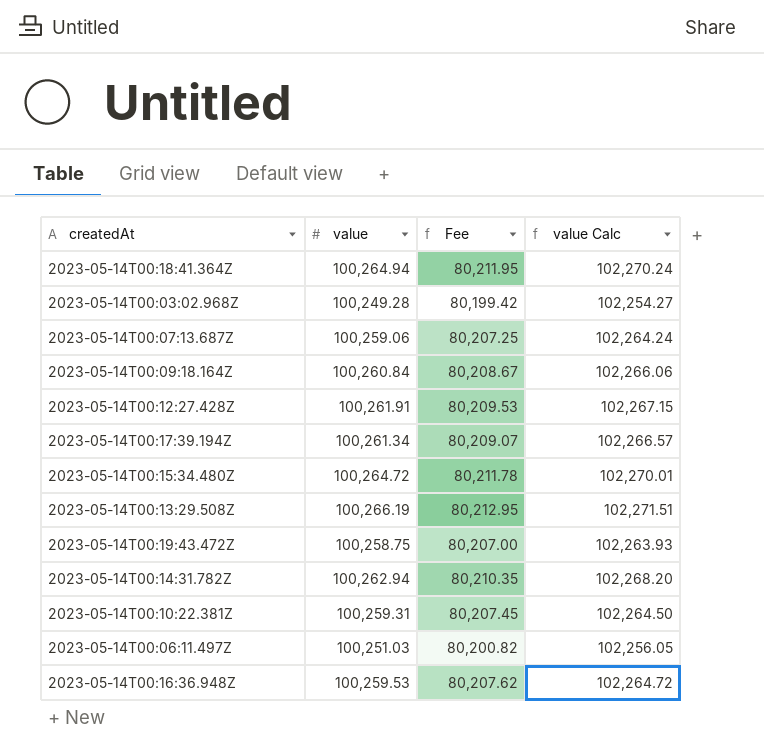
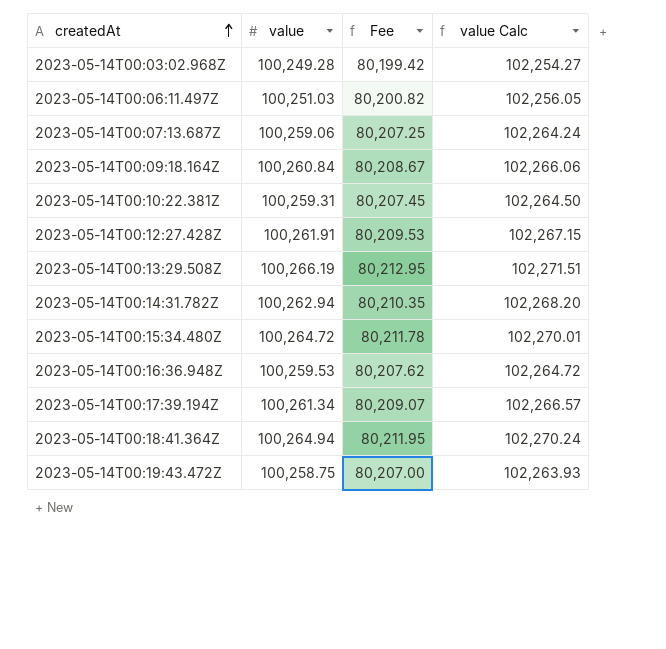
row order: none -> createdAt ascending

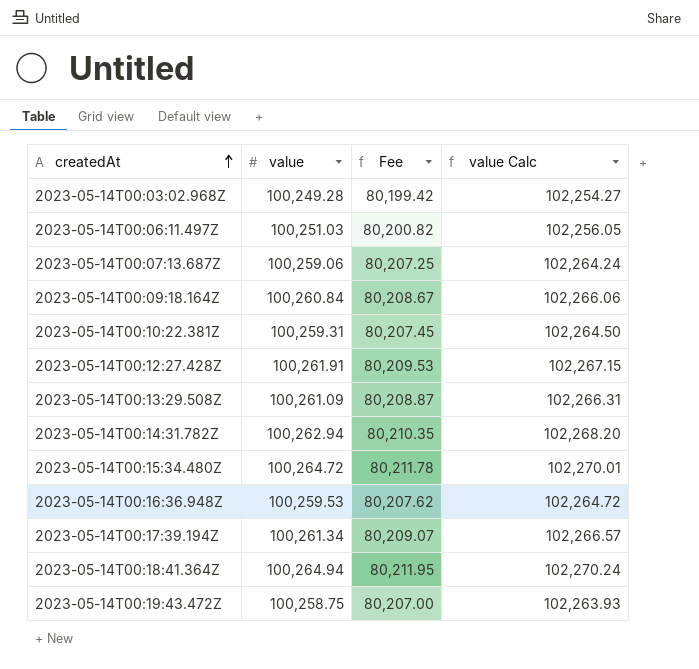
2023-05-14T00:13:29.508Z | value: 100,266.19 -> 100,261.09
2023-05-14T00:13:29.508Z | Fee: 80,212.95 -> 80,208.87
2023-05-14T00:13:29.508Z | value Calc: 102,271.51 -> 102,266.31

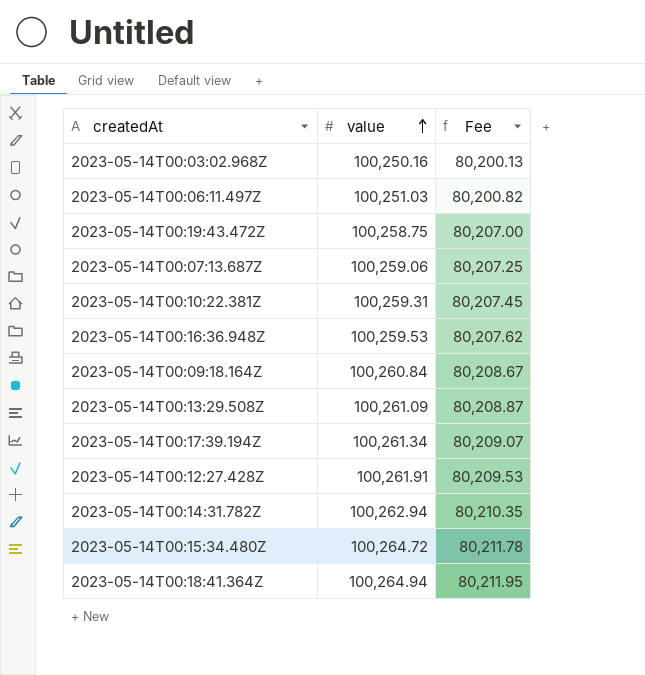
row order: createdAt ascending -> value ascending
column value Calc | formula: [value] * 1.02 -> none
2023-05-14T00:03:02.968Z | value: 100,249.28 -> 100,250.16
2023-05-14T00:03:02.968Z | Fee: 80,199.42 -> 80,200.13

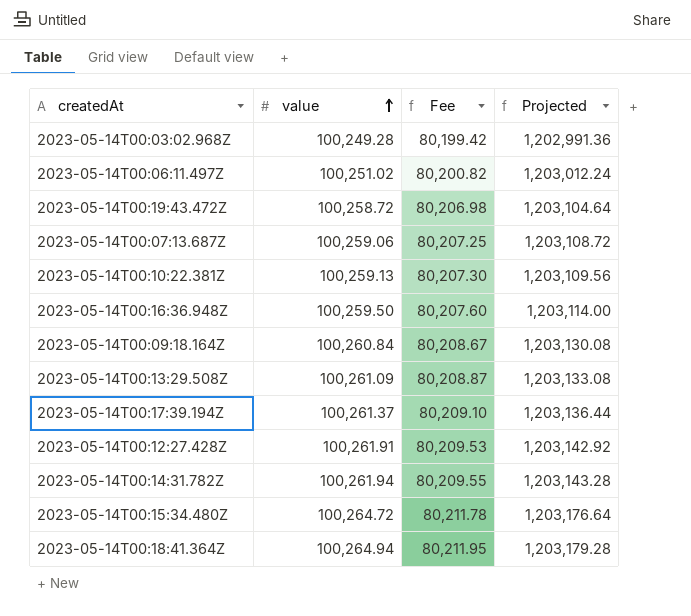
column Projected | formula: none -> [value] * 12
2023-05-14T00:03:02.968Z | value: 100,250.16 -> 100,249.28
2023-05-14T00:03:02.968Z | Fee: 80,200.13 -> 80,199.42
2023-05-14T00:06:11.497Z | value: 100,251.03 -> 100,251.02
2023-05-14T00:19:43.472Z | value: 100,258.75 -> 100,258.72
2023-05-14T00:19:43.472Z | Fee: 80,207.00 -> 80,206.98
2023-05-14T00:10:22.381Z | value: 100,259.31 -> 100,259.13
2023-05-14T00:10:22.381Z | Fee: 80,207.45 -> 80,207.30
2023-05-14T00:16:36.948Z | value: 100,259.53 -> 100,259.50
2023-05-14T00:16:36.948Z | Fee: 80,207.62 -> 80,207.60
2023-05-14T00:17:39.194Z | value: 100,261.34 -> 100,261.37
2023-05-14T00:17:39.194Z | Fee: 80,209.07 -> 80,209.10
2023-05-14T00:14:31.782Z | value: 100,262.94 -> 100,261.94
2023-05-14T00:14:31.782Z | Fee: 80,210.35 -> 80,209.55

